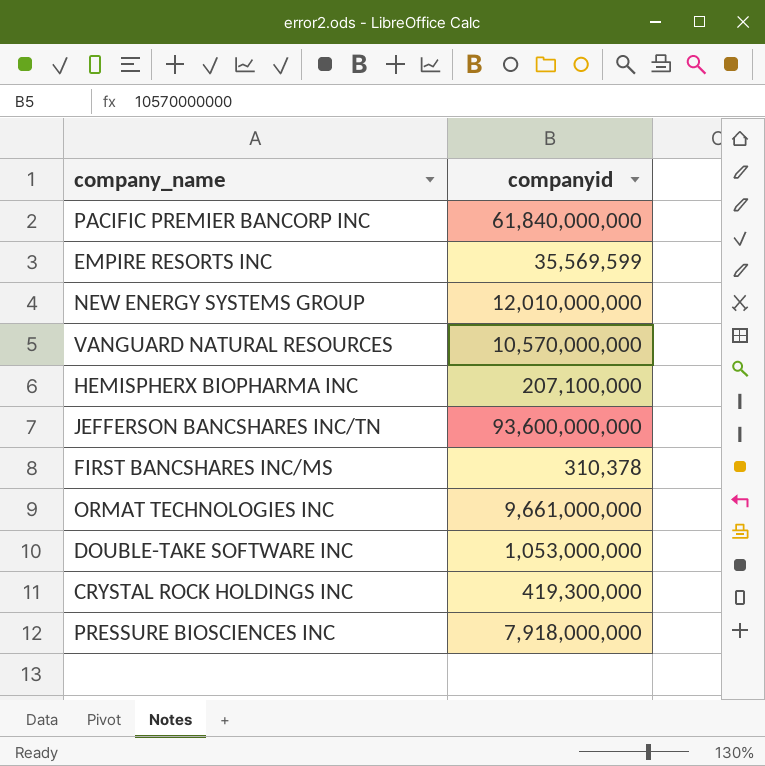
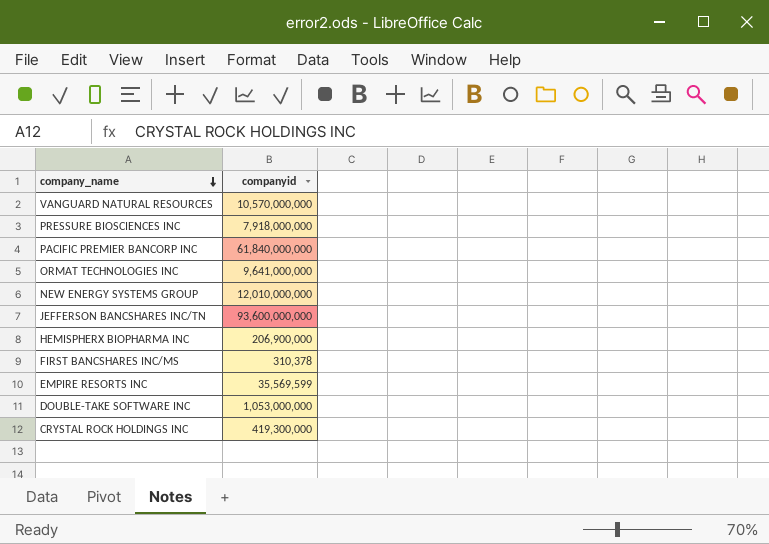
row order: none -> company_name descending
ORMAT TECHNOLOGIES INC | companyid: 9,661,000,000 -> 9,641,000,000
HEMISPHERX BIOPHARMA INC | companyid: 207,100,000 -> 206,900,000

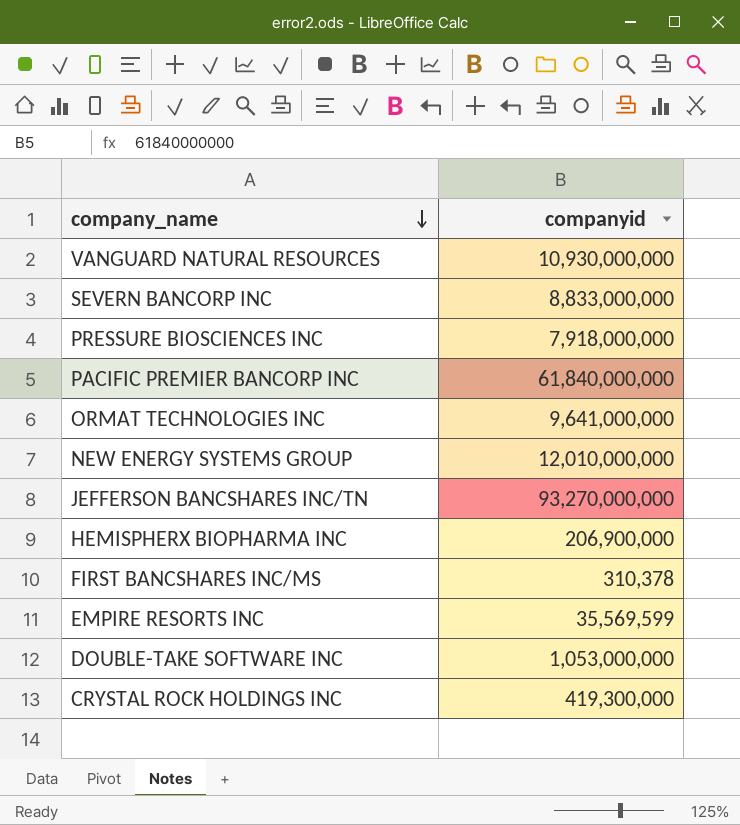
VANGUARD NATURAL RESOURCES | companyid: 10,570,000,000 -> 10,930,000,000
row SEVERN BANCORP INC: none -> 8,833,000,000
JEFFERSON BANCSHARES INC/TN | companyid: 93,600,000,000 -> 93,270,000,000

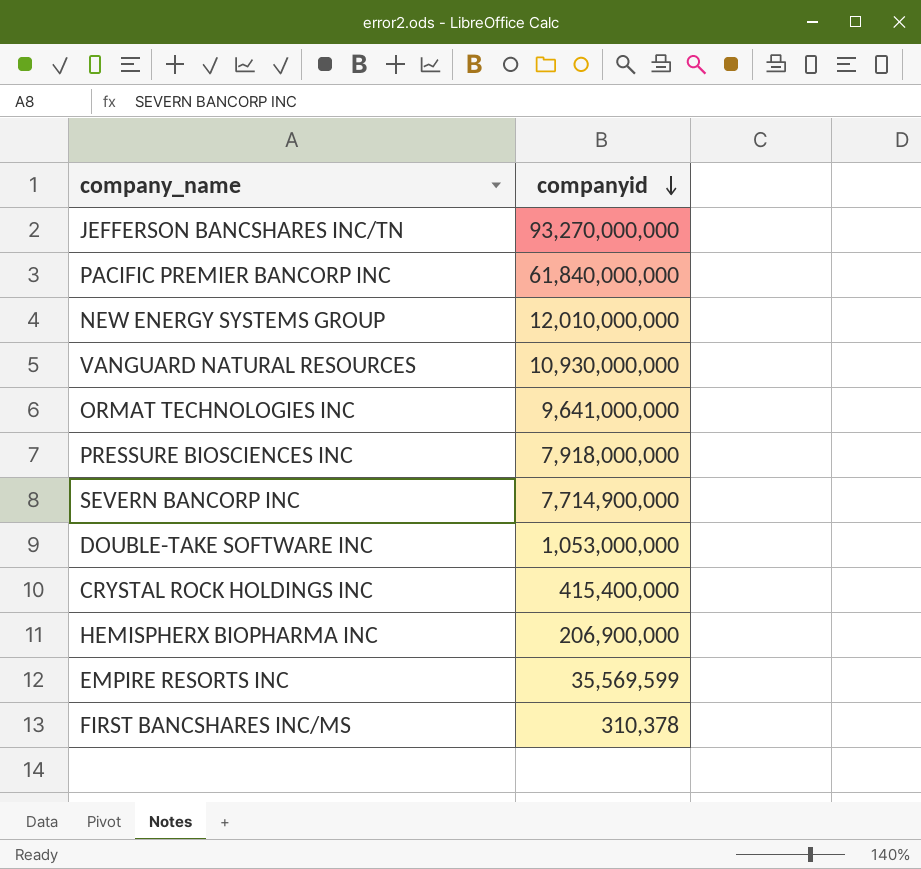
row order: company_name descending -> companyid descending
SEVERN BANCORP INC | companyid: 8,833,000,000 -> 7,714,900,000
CRYSTAL ROCK HOLDINGS INC | companyid: 419,300,000 -> 415,400,000

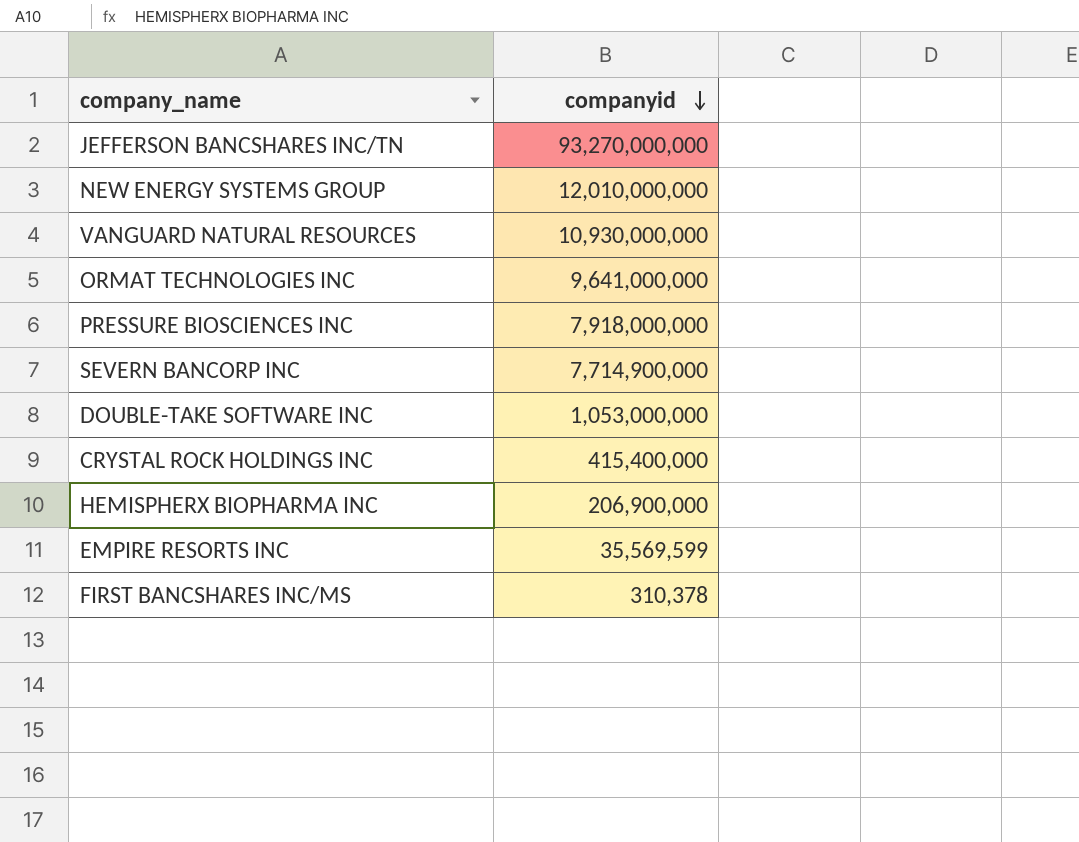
row PACIFIC PREMIER BANCORP INC: 61,840,000,000 -> none

